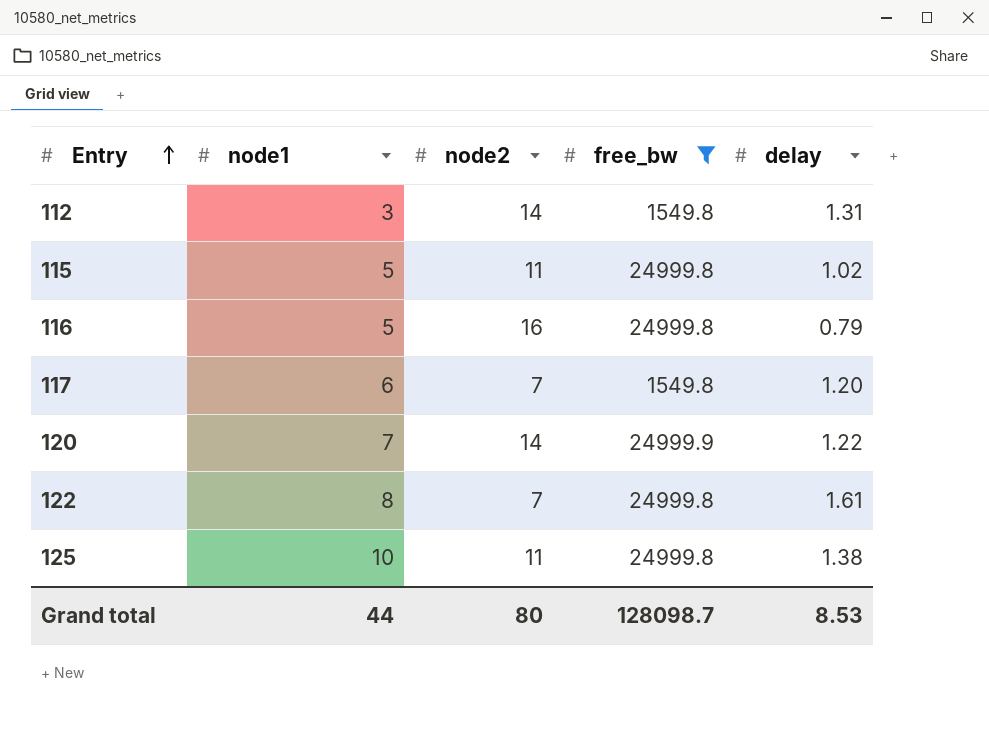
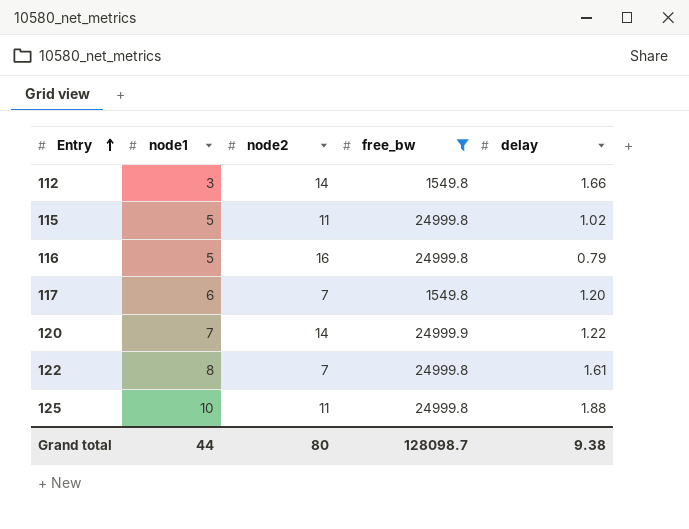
112 | delay: 1.31 -> 1.66
125 | delay: 1.38 -> 1.88
Grand total | delay: 8.53 -> 9.38

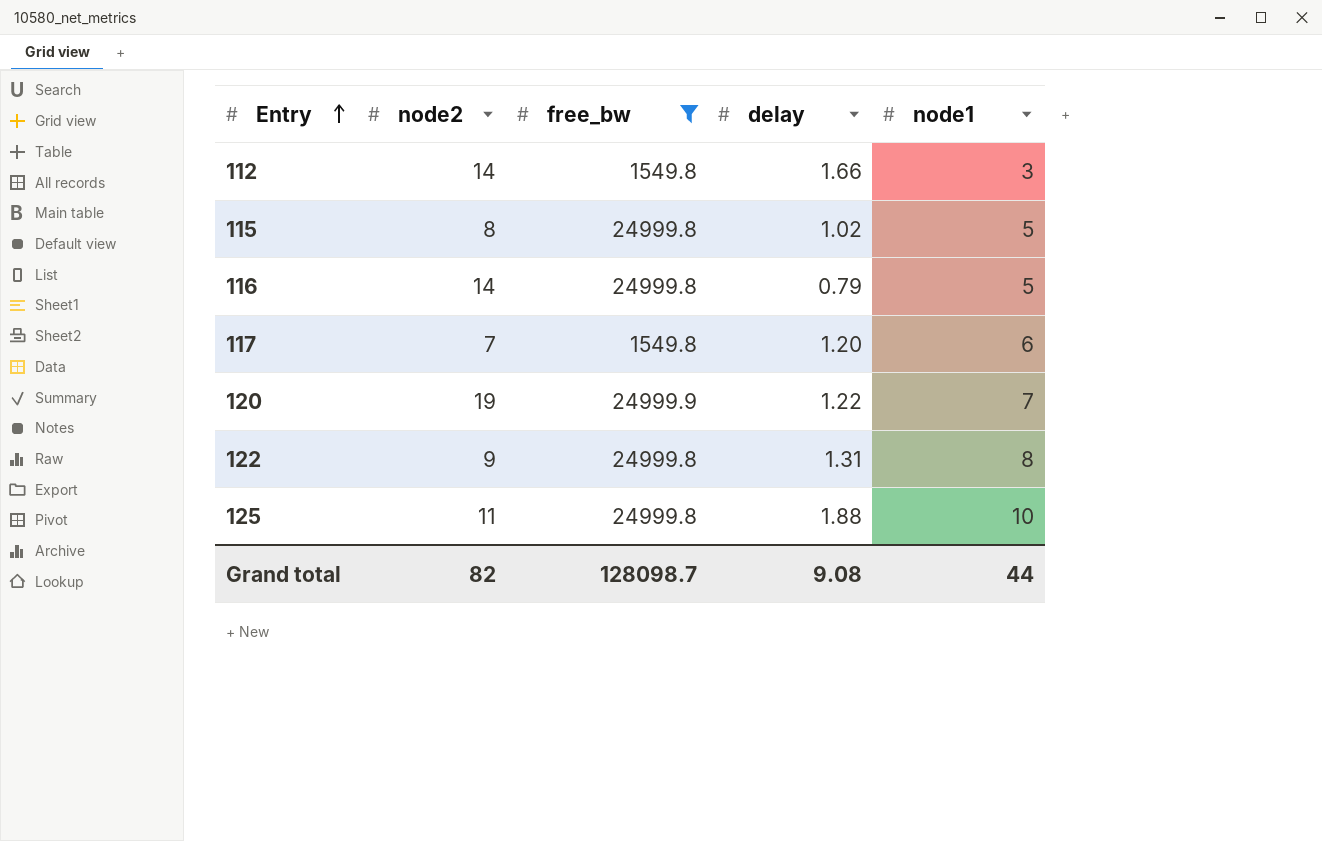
column node1 | position: 2 -> 5
115 | node2: 11 -> 8
116 | node2: 16 -> 14
120 | node2: 14 -> 19
122 | node2: 7 -> 9
122 | delay: 1.61 -> 1.31
Grand total | node2: 80 -> 82
Grand total | delay: 9.38 -> 9.08

